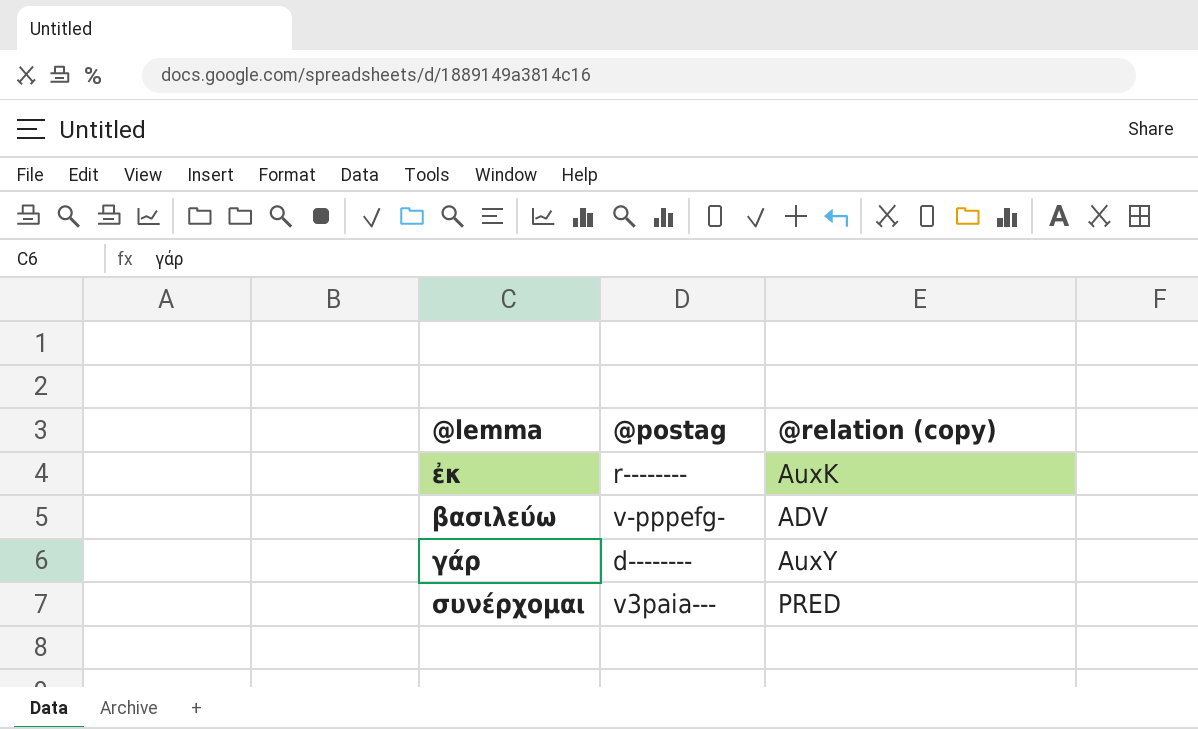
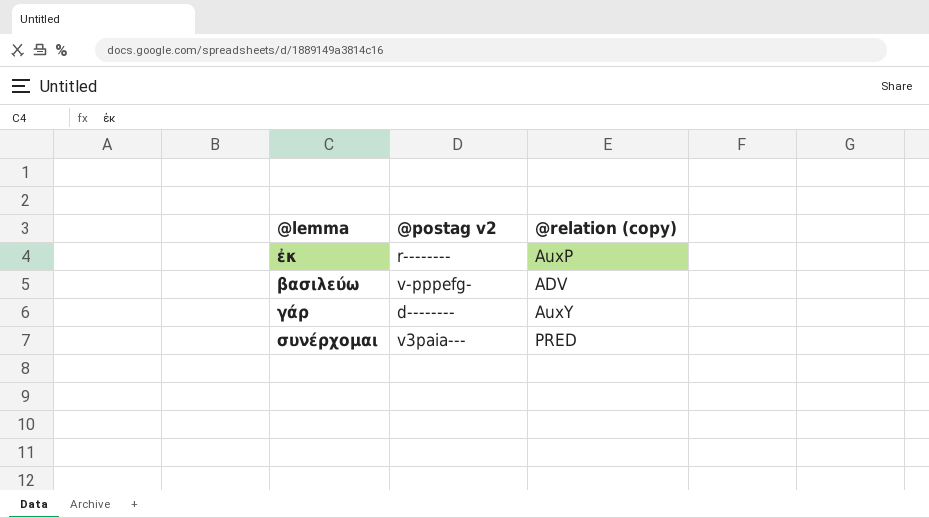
column name: @postag -> @postag v2
ἐκ | @relation (copy): AuxK -> AuxP

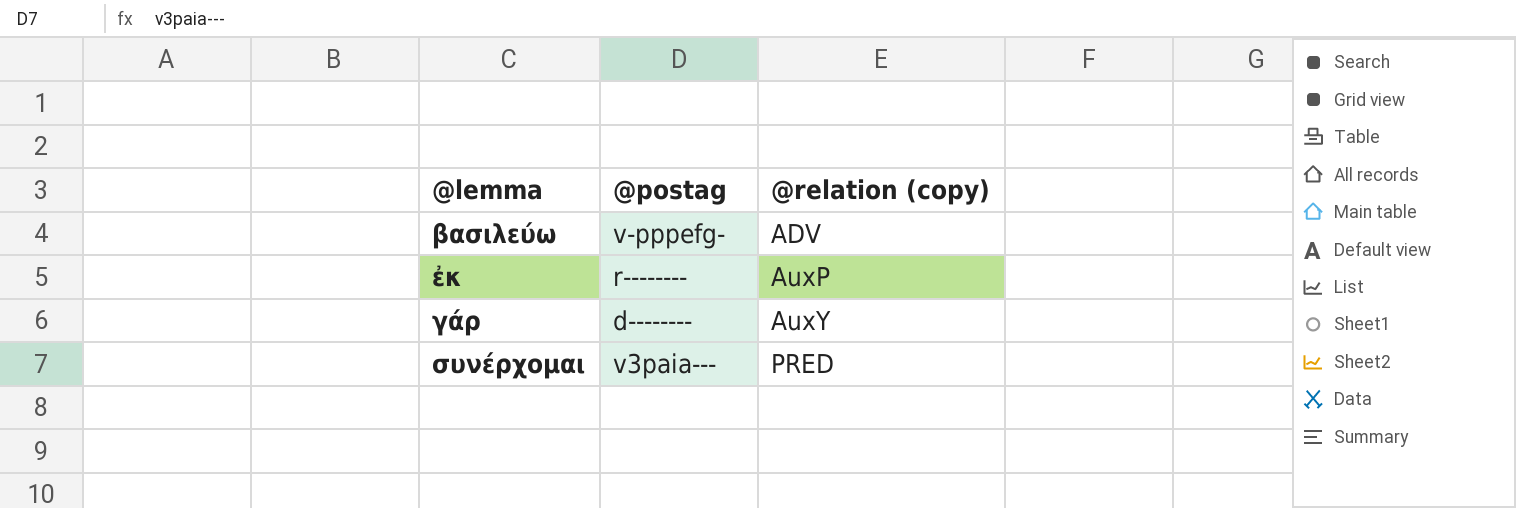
row order: none -> @relation (copy) ascending
column name: @postag v2 -> @postag

